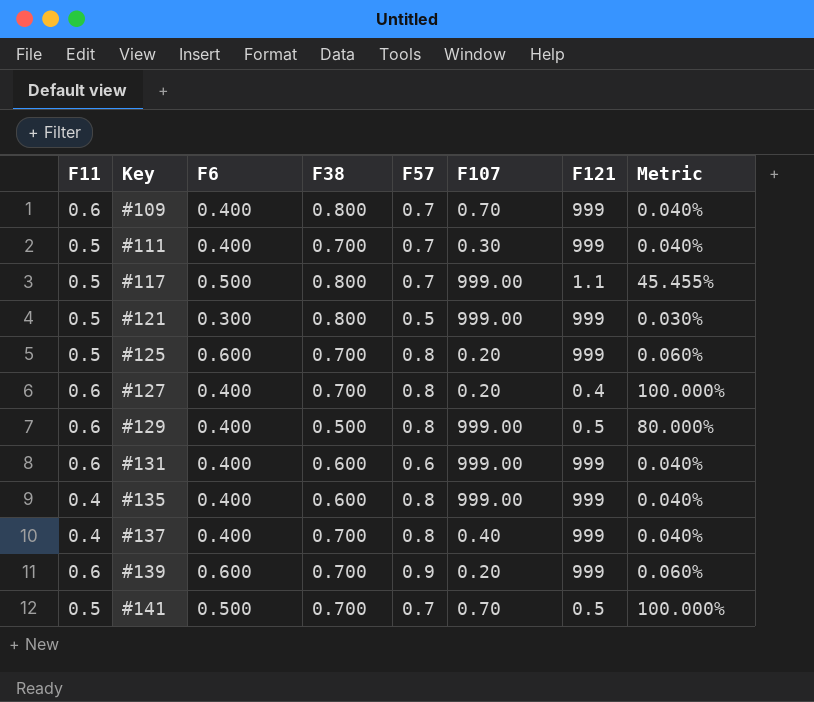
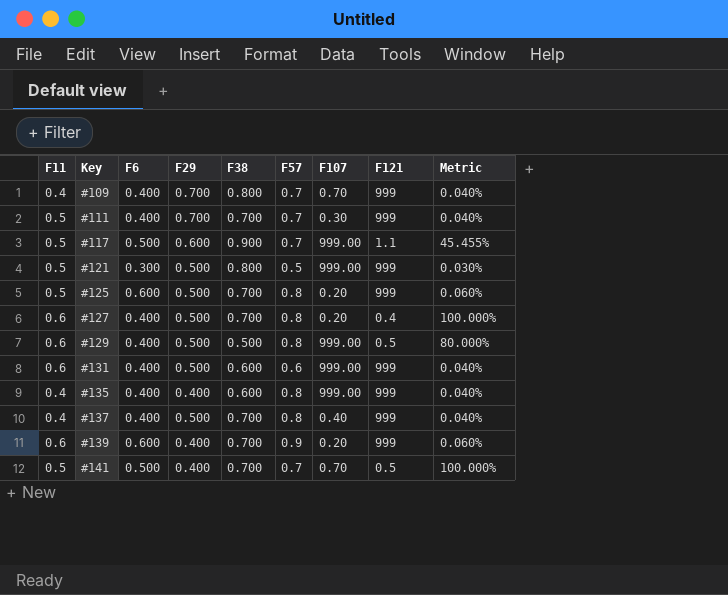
column F29 | position: none -> 4
#109 | F11: 0.6 -> 0.4
#117 | F38: 0.800 -> 0.900

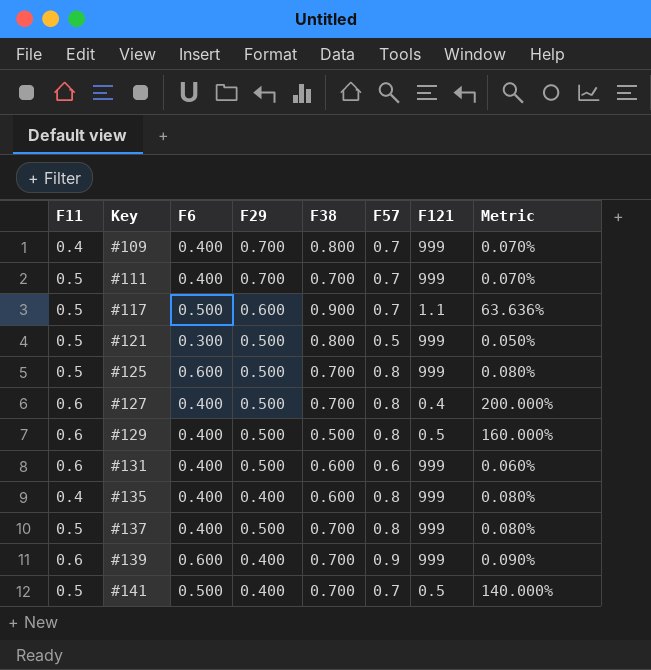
column F107 | position: 7 -> none
column Metric | formula: [F6] / [F121] -> [F57] / [F121]
#137 | F11: 0.4 -> 0.5

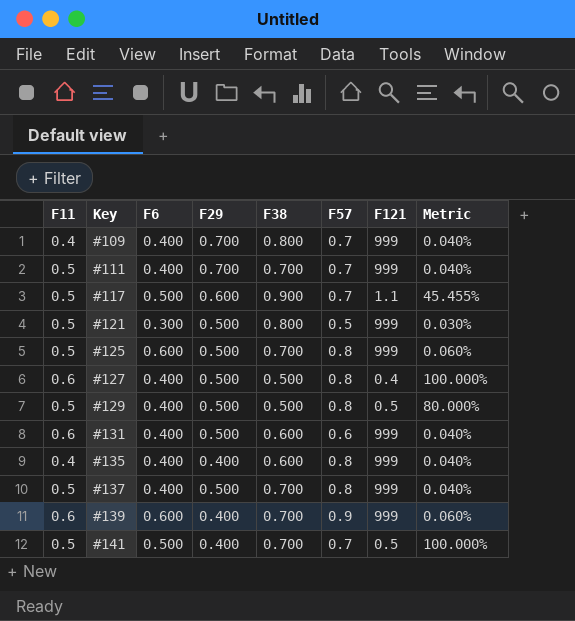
column Metric | formula: [F57] / [F121] -> [F6] / [F121]
#127 | F38: 0.700 -> 0.500
#129 | F11: 0.6 -> 0.5

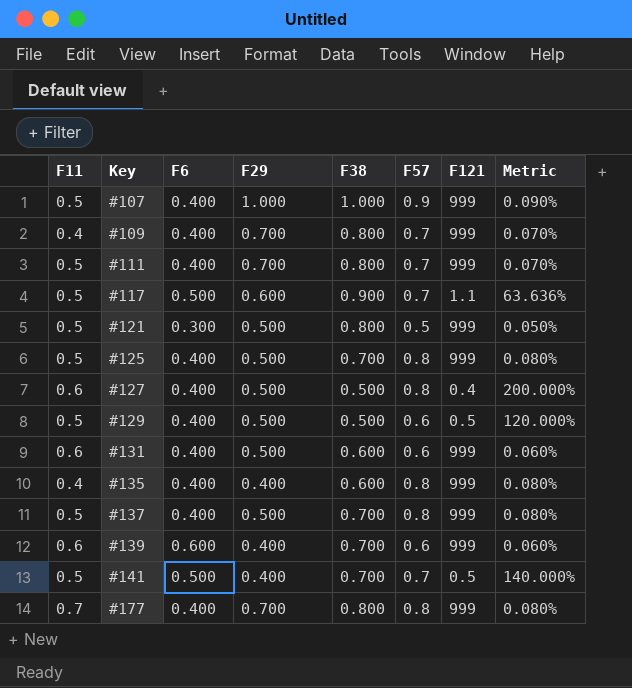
column Metric | formula: [F6] / [F121] -> [F57] / [F121]
row #107: none -> 0.5 | 0.400 | 1.000 | 1.000 | 0.9 | 999 | 0.090%
#111 | F38: 0.700 -> 0.800
#125 | F6: 0.600 -> 0.400
#129 | F57: 0.8 -> 0.6
#139 | F57: 0.9 -> 0.6
row #177: none -> 0.7 | 0.400 | 0.700 | 0.800 | 0.8 | 999 | 0.080%

